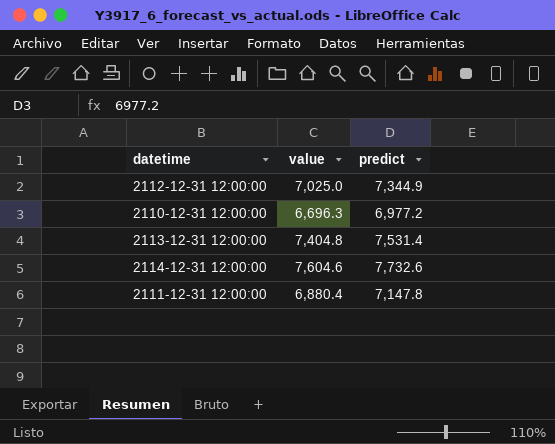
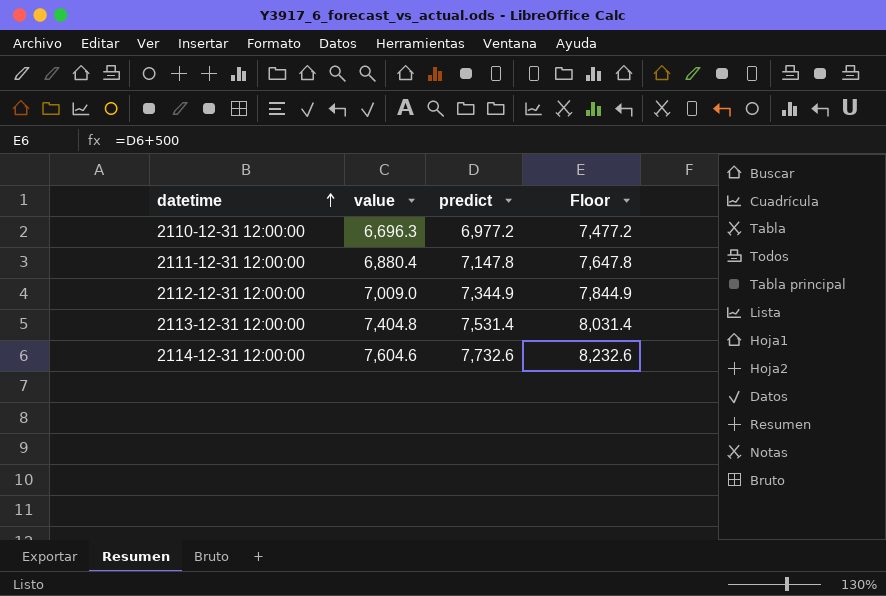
row order: none -> datetime ascending
column Floor | formula: none -> [predict] + 500
2112-12-31 12:00:00 | value: 7,025.0 -> 7,009.0

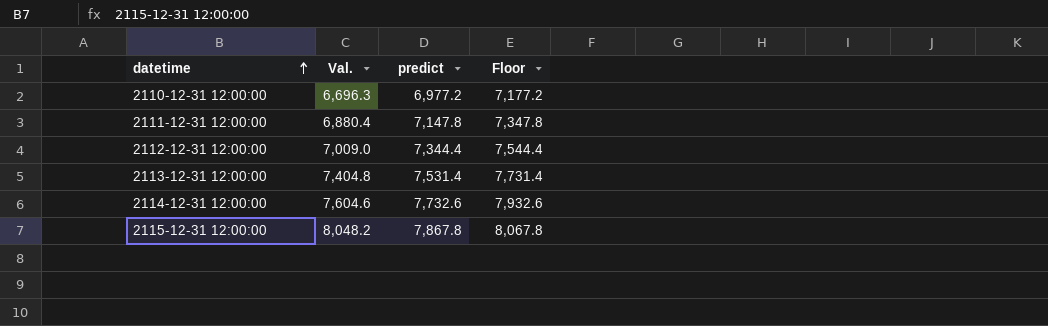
column name: value -> Val.
column Floor | formula: [predict] + 500 -> [predict] + 200
2112-12-31 12:00:00 | predict: 7,344.9 -> 7,344.4
row 2115-12-31 12:00:00: none -> 8,048.2 | 7,867.8 | 8,067.8

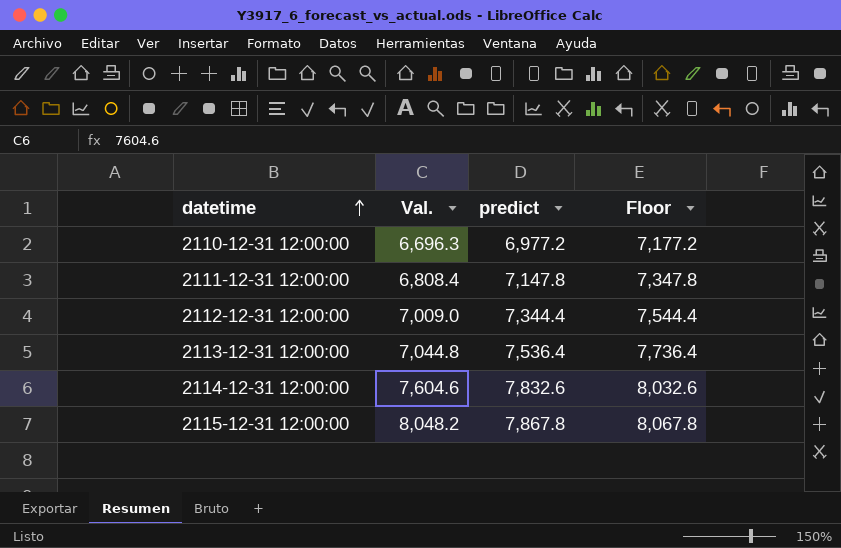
2111-12-31 12:00:00 | Val.: 6,880.4 -> 6,808.4
2113-12-31 12:00:00 | Val.: 7,404.8 -> 7,044.8
2113-12-31 12:00:00 | predict: 7,531.4 -> 7,536.4
2113-12-31 12:00:00 | Floor: 7,731.4 -> 7,736.4
2114-12-31 12:00:00 | predict: 7,732.6 -> 7,832.6
2114-12-31 12:00:00 | Floor: 7,932.6 -> 8,032.6

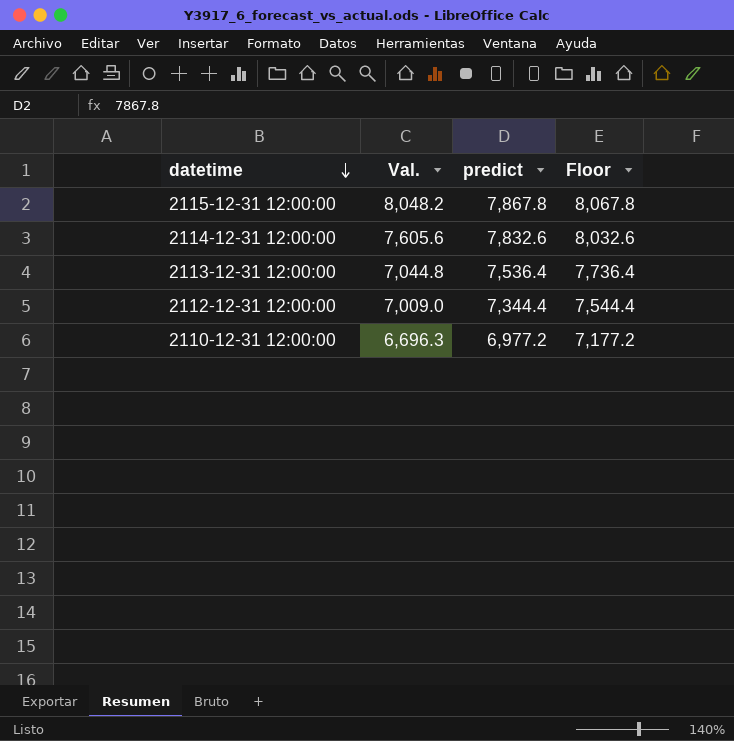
row order: datetime ascending -> datetime descending
row 2111-12-31 12:00:00: 6,808.4 | 7,147.8 | 7,347.8 -> none
2114-12-31 12:00:00 | Val.: 7,604.6 -> 7,605.6

